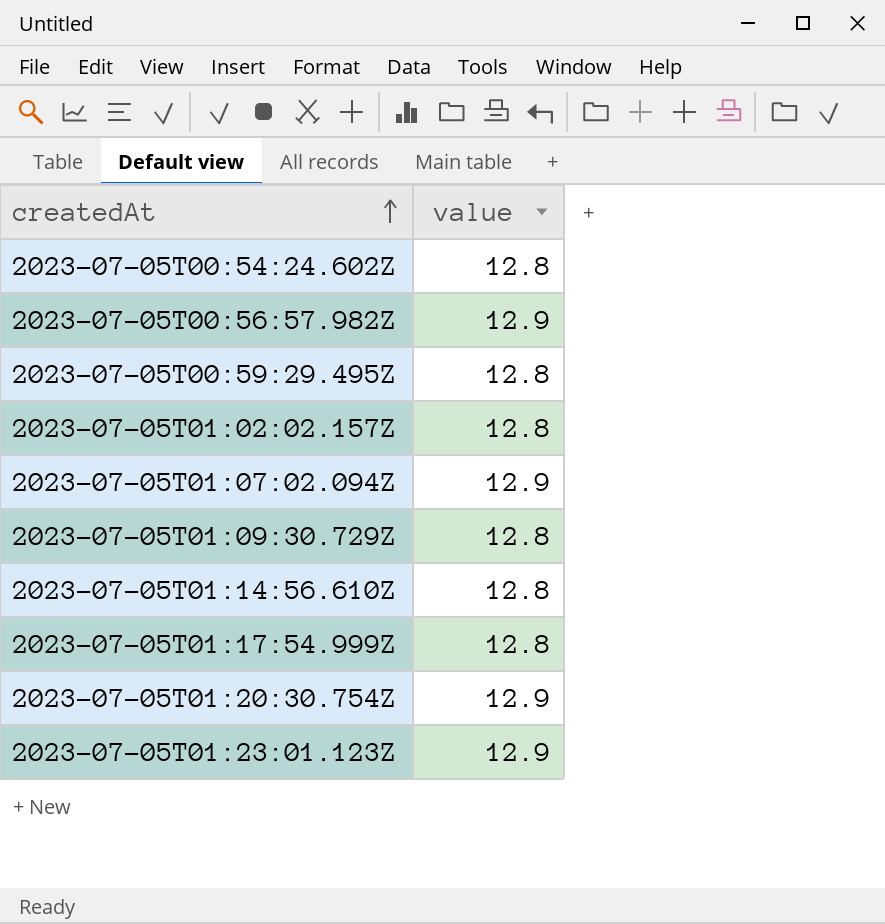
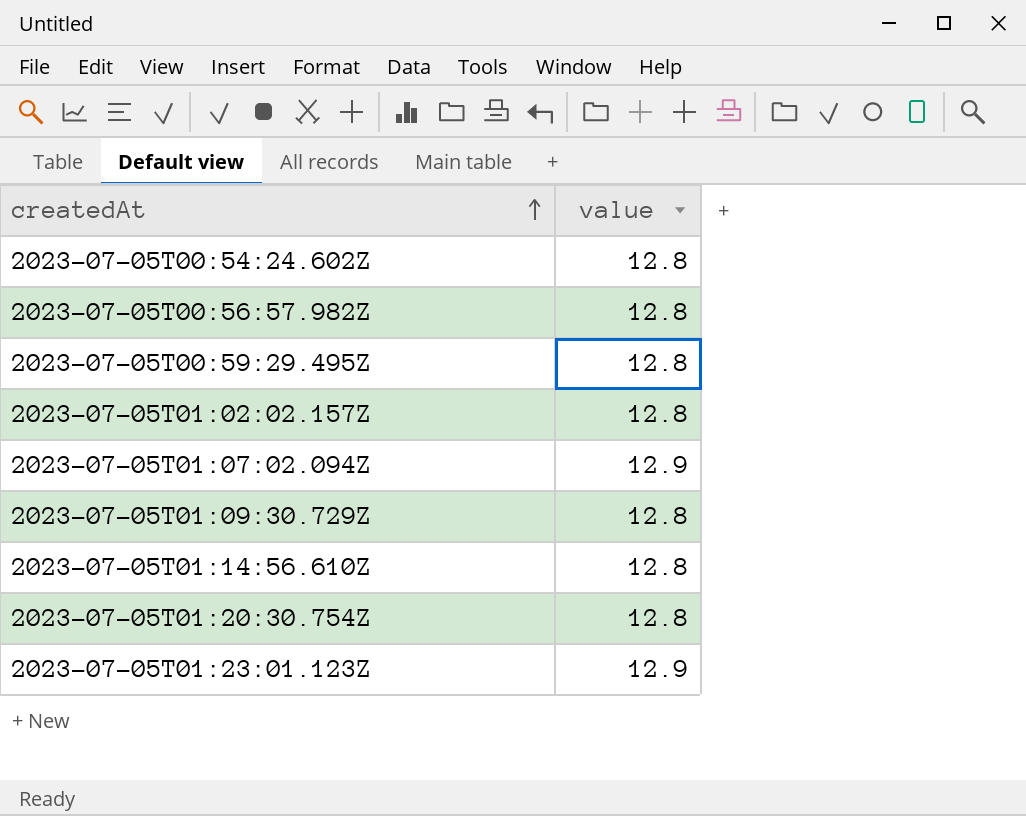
row 2023-07-05T01:17:54.999Z: 12.8 -> none
2023-07-05T00:56:57.982Z | value: 12.9 -> 12.8
2023-07-05T01:20:30.754Z | value: 12.9 -> 12.8

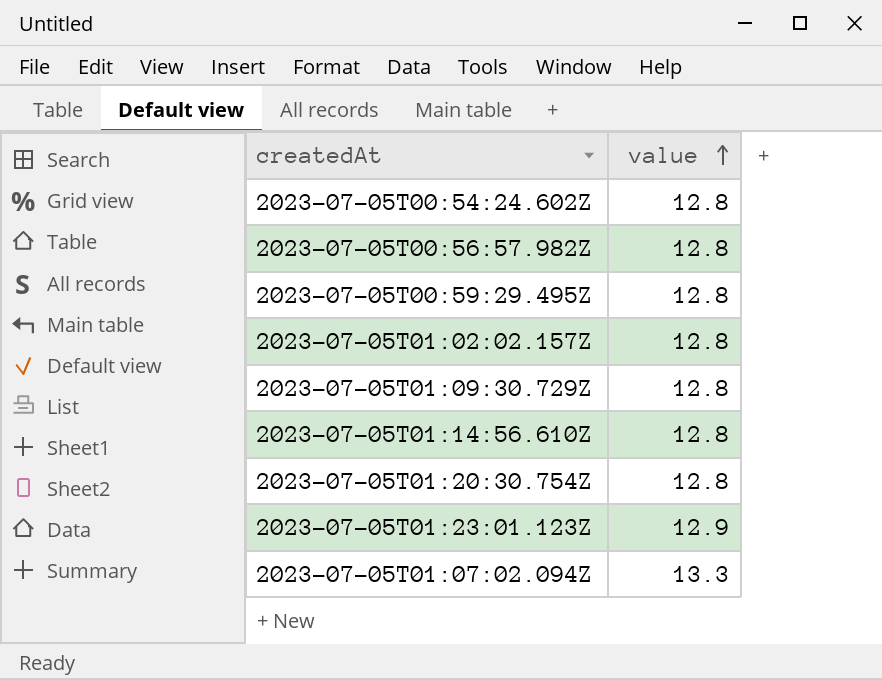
row order: createdAt ascending -> value ascending
2023-07-05T01:07:02.094Z | value: 12.9 -> 13.3

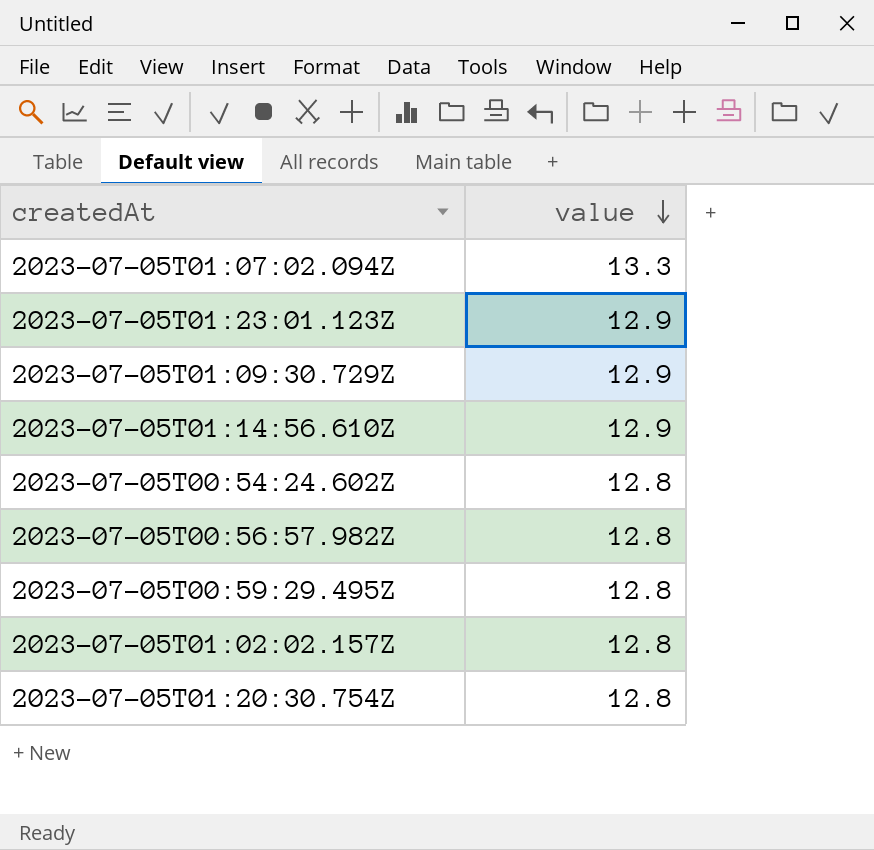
row order: value ascending -> value descending
2023-07-05T01:09:30.729Z | value: 12.8 -> 12.9
2023-07-05T01:14:56.610Z | value: 12.8 -> 12.9

